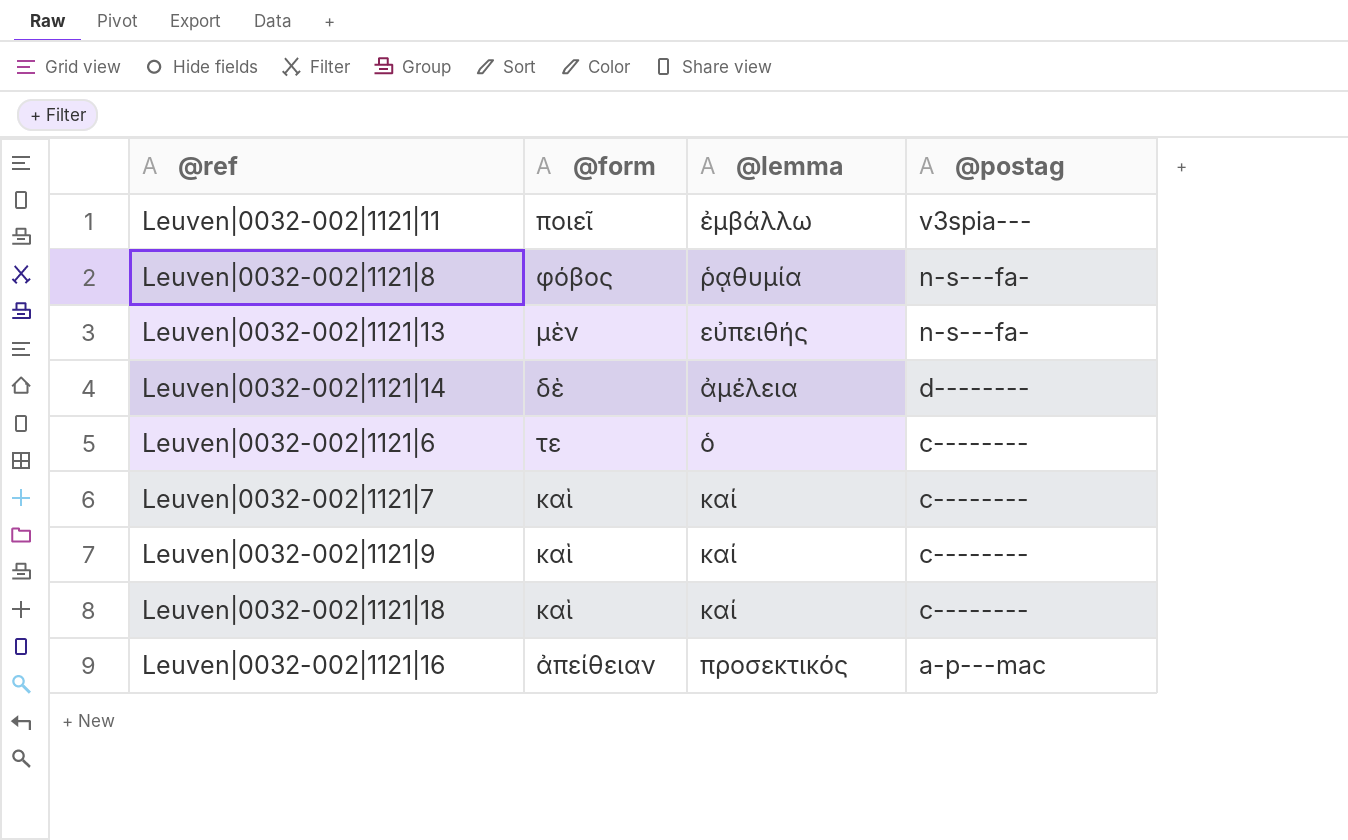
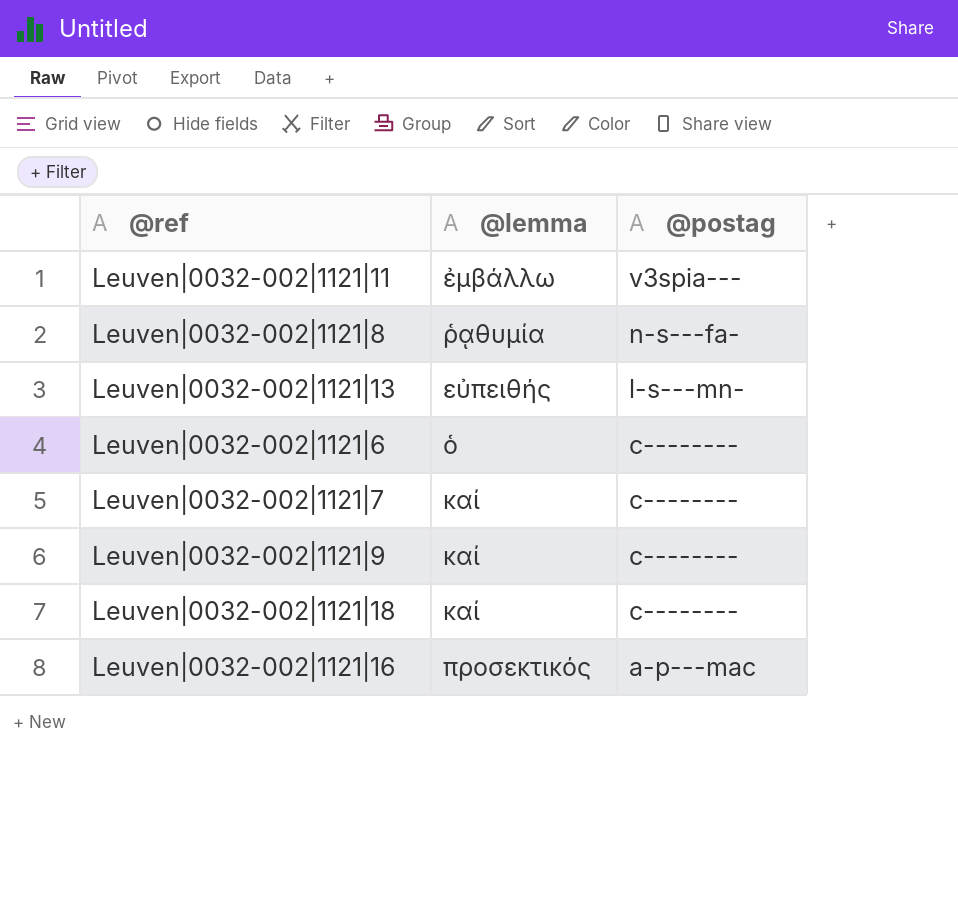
column @form | position: 2 -> none
row Leuven|0032-002|1121|14: δὲ | ἀμέλεια | d-------- -> none
Leuven|0032-002|1121|13 | @postag: n-s---fa- -> l-s---mn-

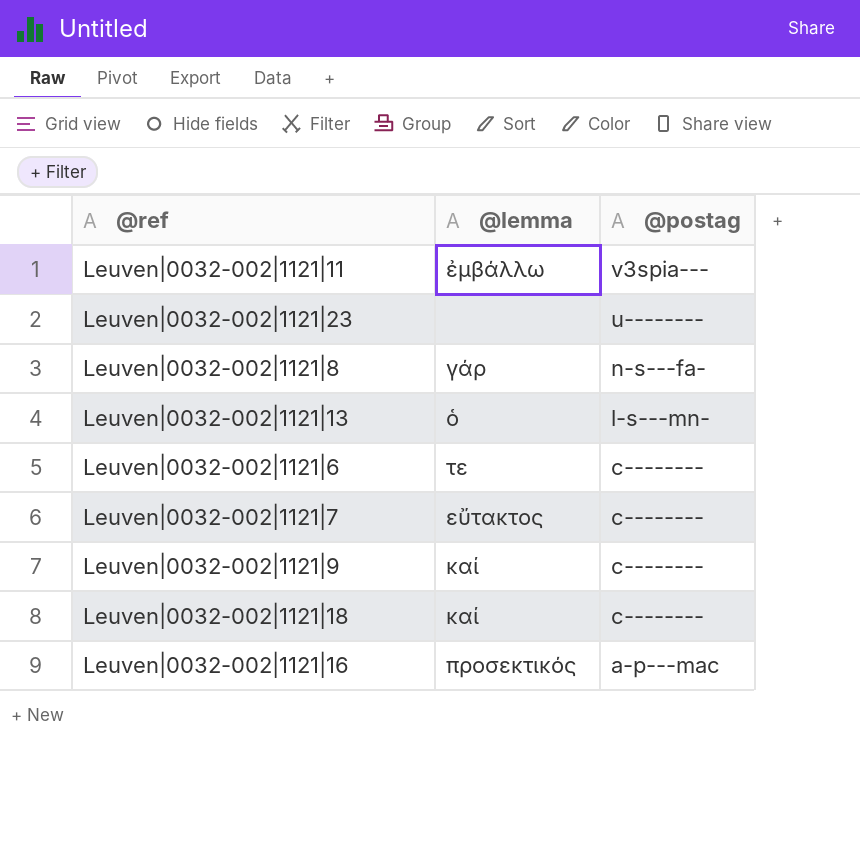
row Leuven|0032-002|1121|23: none -> none | u--------
Leuven|0032-002|1121|8 | @lemma: ῥᾳθυμία -> γάρ
Leuven|0032-002|1121|13 | @lemma: εὐπειθής -> ὁ
Leuven|0032-002|1121|6 | @lemma: ὁ -> τε
Leuven|0032-002|1121|7 | @lemma: καί -> εὔτακτος

